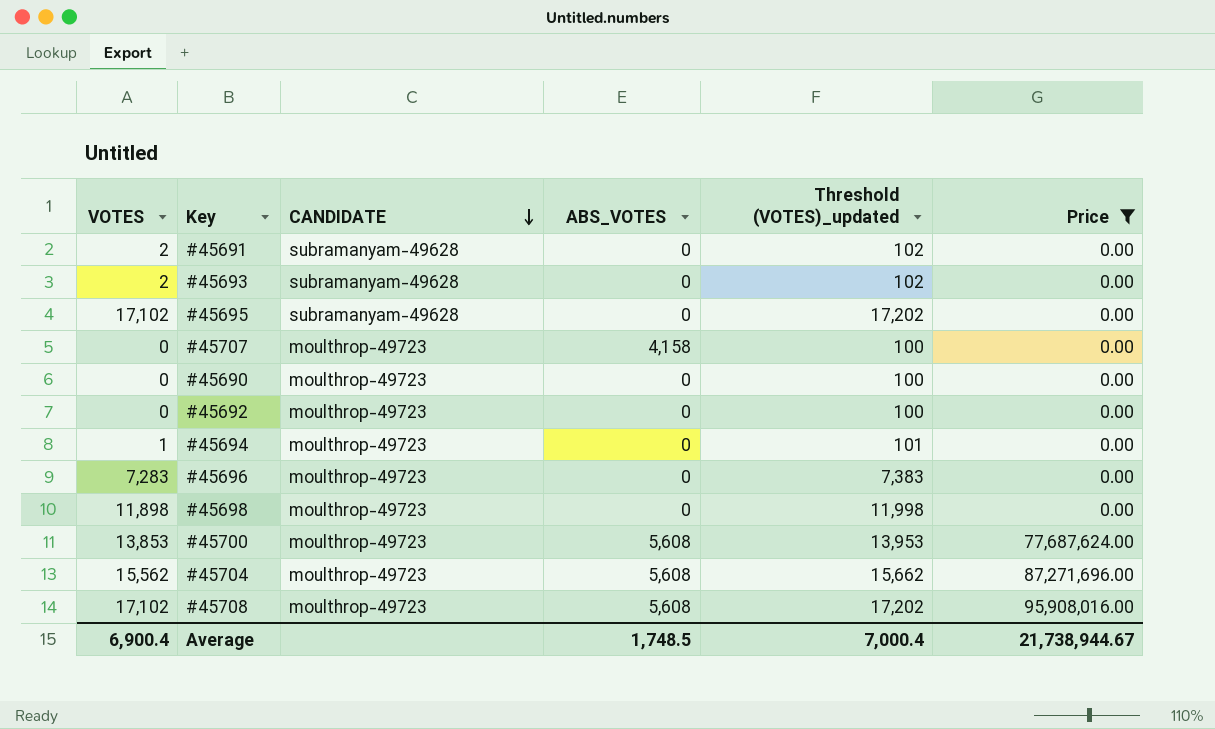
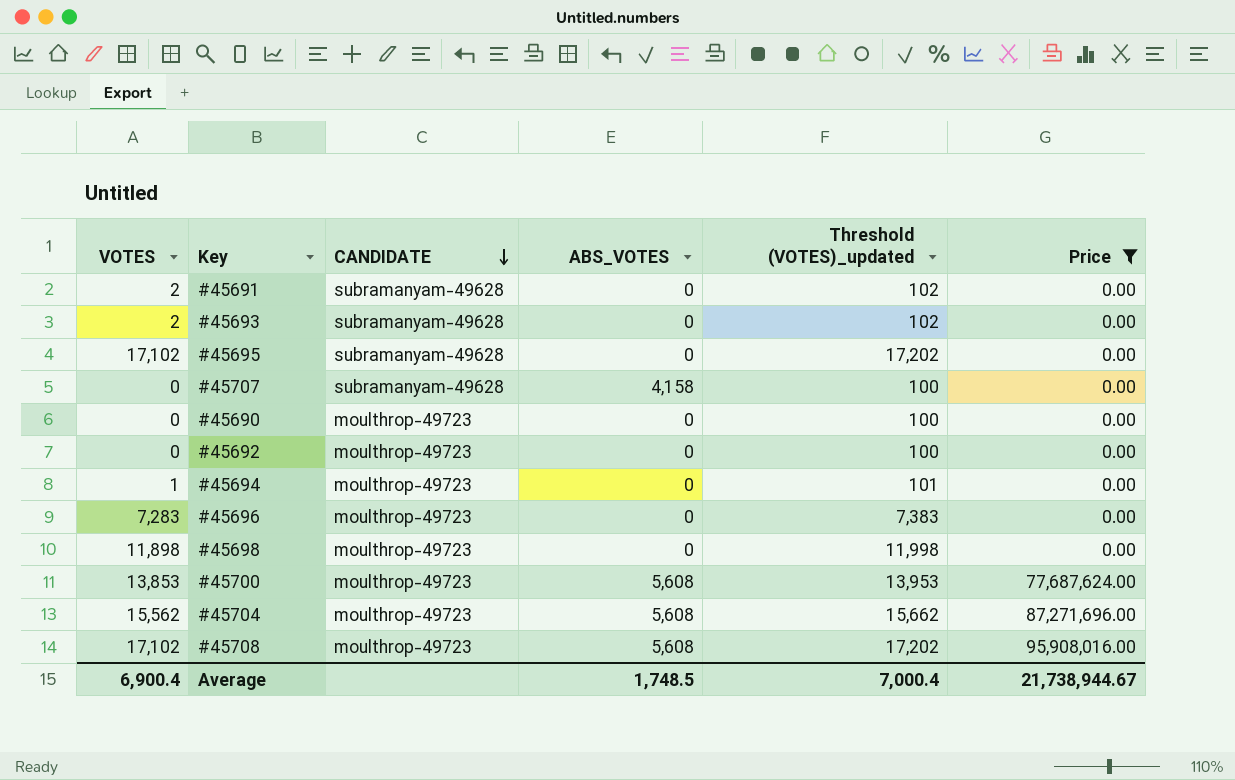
#45707 | CANDIDATE: moulthrop-49723 -> subramanyam-49628

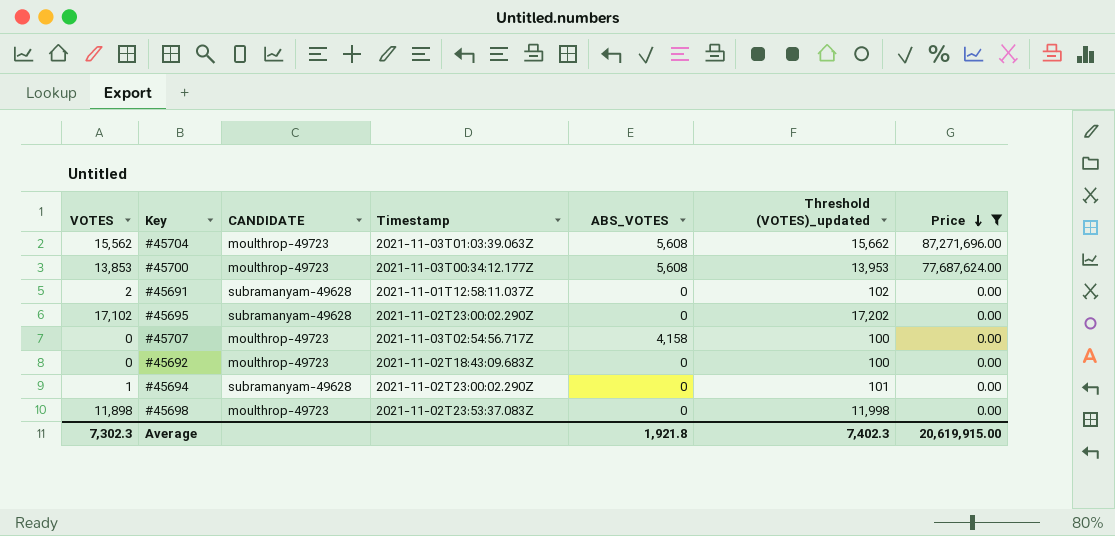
row order: CANDIDATE descending -> Price descending
column Timestamp | position: none -> 4
row #45693: 2 | subramanyam-49628 | 0 | 102 | 0.00 -> none
row #45690: 0 | moulthrop-49723 | 0 | 100 | 0.00 -> none
row #45696: 7,283 | moulthrop-49723 | 0 | 7,383 | 0.00 -> none
row #45708: 17,102 | moulthrop-49723 | 5,608 | 17,202 | 95,908,016.00 -> none
#45707 | CANDIDATE: subramanyam-49628 -> moulthrop-49723
#45694 | CANDIDATE: moulthrop-49723 -> subramanyam-49628
Average | VOTES: 6,900.4 -> 7,302.3
Average | ABS_VOTES: 1,748.5 -> 1,921.8
Average | Threshold (VOTES)_updated: 7,000.4 -> 7,402.3
Average | Price: 21,738,944.67 -> 20,619,915.00

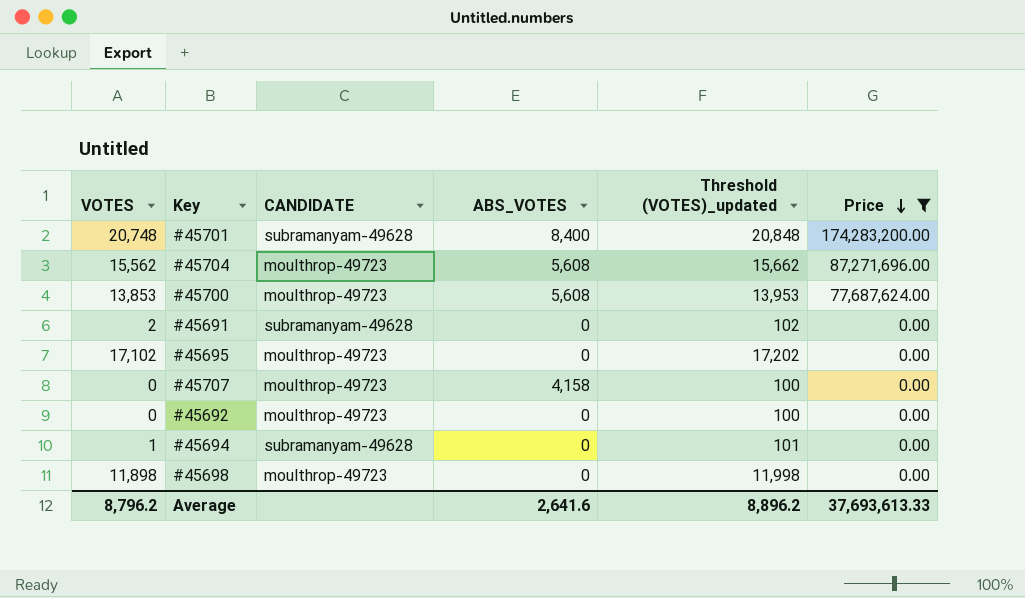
column Timestamp | position: 4 -> none
row #45701: none -> 20,748 | subramanyam-49628 | 8,400 | 20,848 | 174,283,200.00
#45695 | CANDIDATE: subramanyam-49628 -> moulthrop-49723
Average | VOTES: 7,302.3 -> 8,796.2
Average | ABS_VOTES: 1,921.8 -> 2,641.6
Average | Threshold (VOTES)_updated: 7,402.3 -> 8,896.2
Average | Price: 20,619,915.00 -> 37,693,613.33

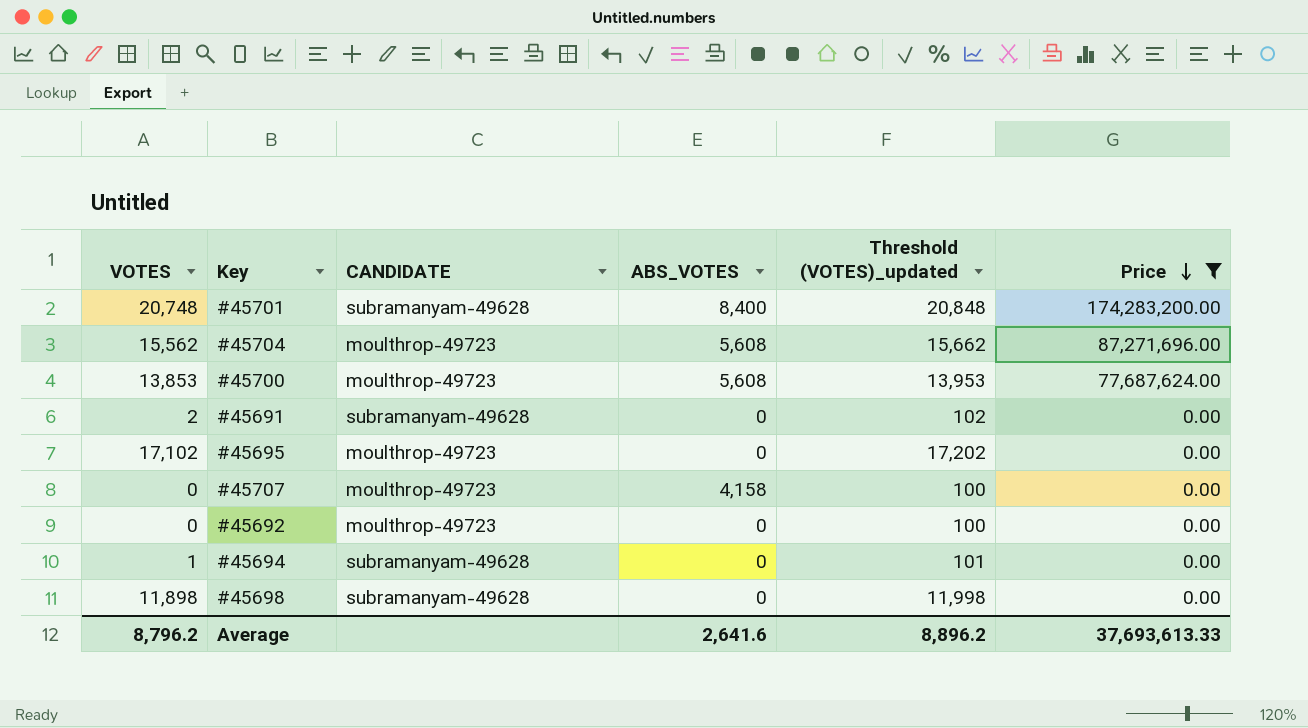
#45698 | CANDIDATE: moulthrop-49723 -> subramanyam-49628

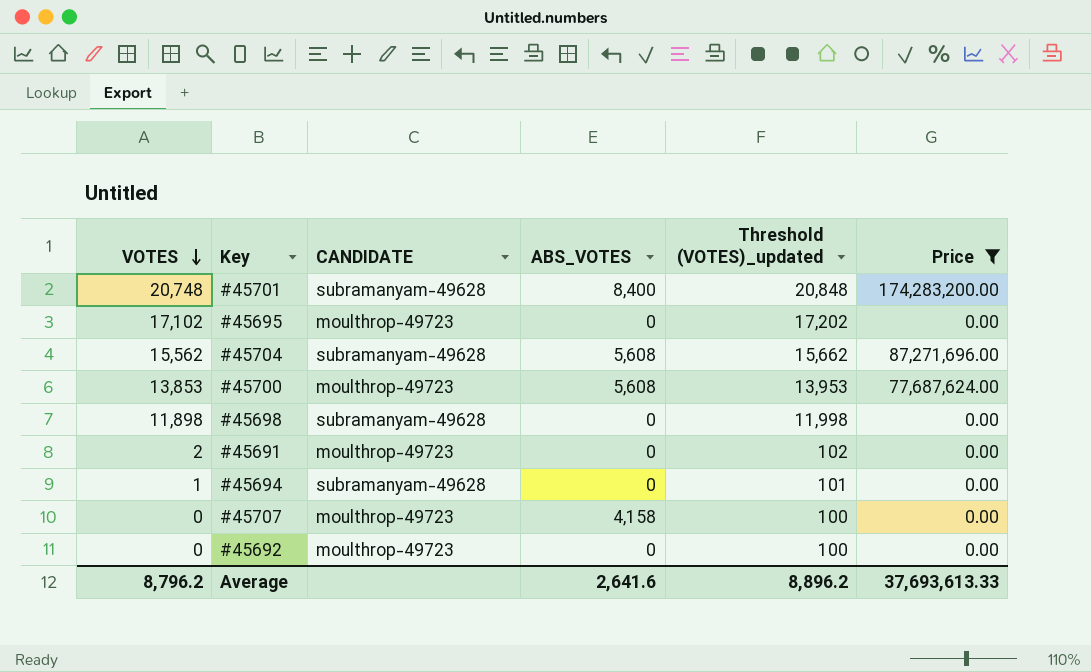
row order: Price descending -> VOTES descending
#45704 | CANDIDATE: moulthrop-49723 -> subramanyam-49628
#45691 | CANDIDATE: subramanyam-49628 -> moulthrop-49723

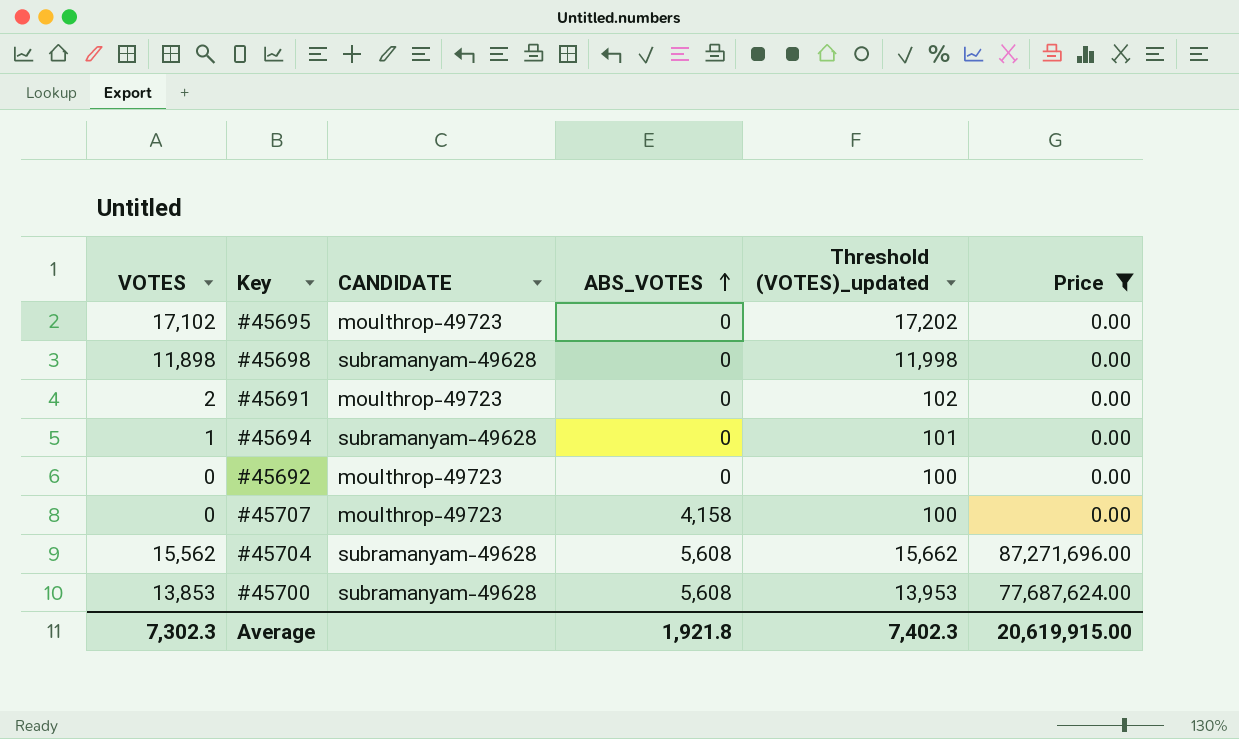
row order: VOTES descending -> ABS_VOTES ascending
row #45701: 20,748 | subramanyam-49628 | 8,400 | 20,848 | 174,283,200.00 -> none
#45700 | CANDIDATE: moulthrop-49723 -> subramanyam-49628
Average | VOTES: 8,796.2 -> 7,302.3
Average | ABS_VOTES: 2,641.6 -> 1,921.8
Average | Threshold (VOTES)_updated: 8,896.2 -> 7,402.3
Average | Price: 37,693,613.33 -> 20,619,915.00

